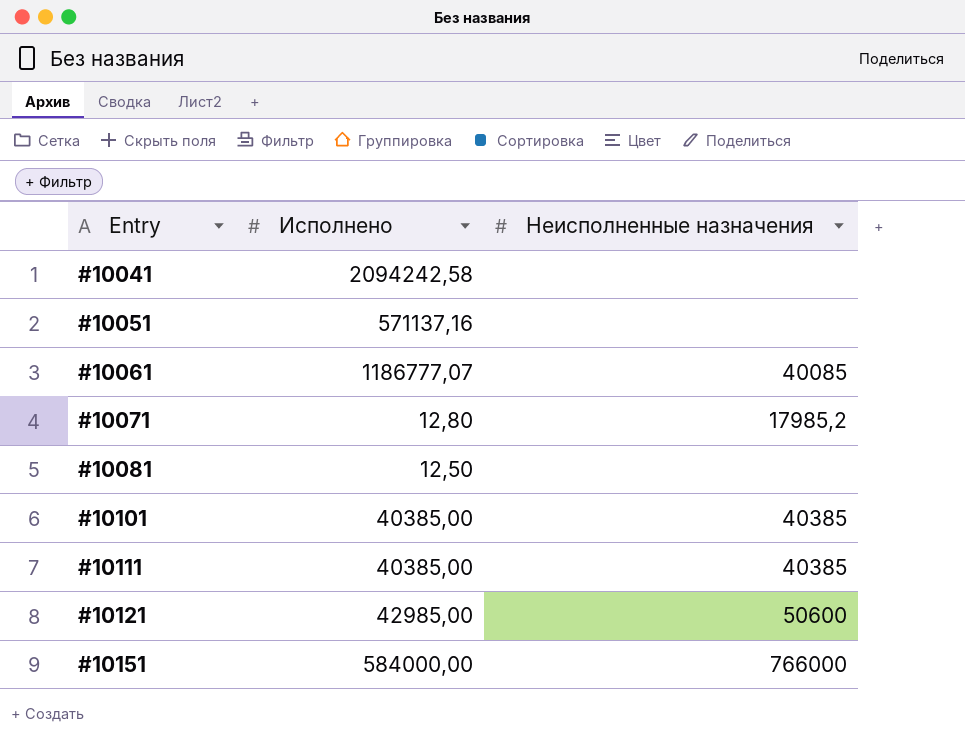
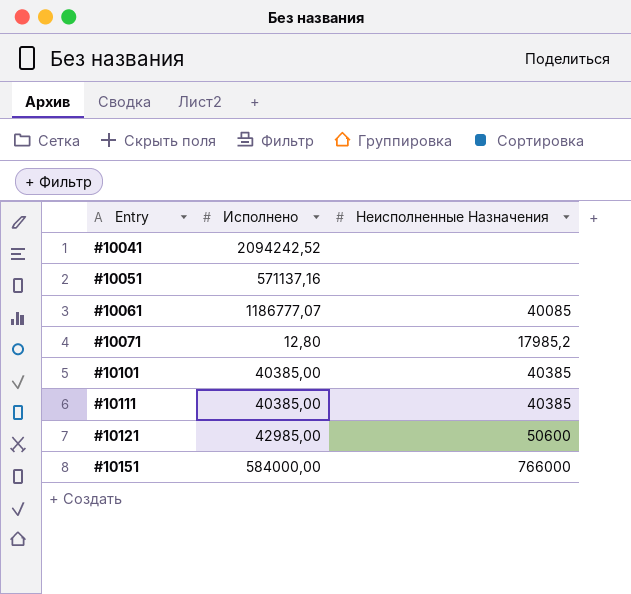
column name: Неисполненные назначения -> Неисполненные Назначения
row #10081: 12,50 | none -> none
#10041 | Исполнено: 2094242,58 -> 2094242,52

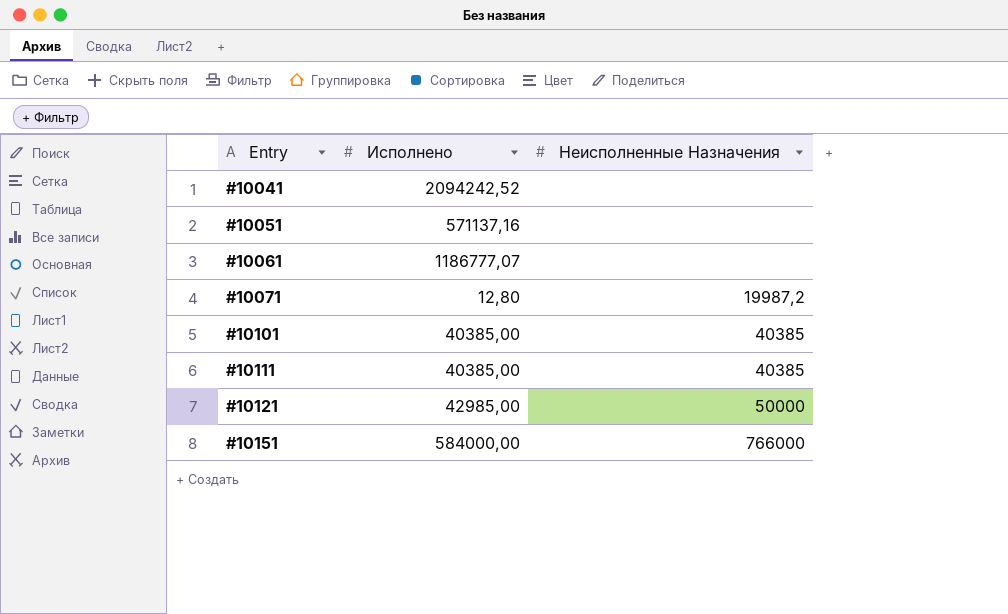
#10061 | Неисполненные Назначения: 40085 -> none
#10071 | Неисполненные Назначения: 17985,2 -> 19987,2
#10121 | Неисполненные Назначения: 50600 -> 50000

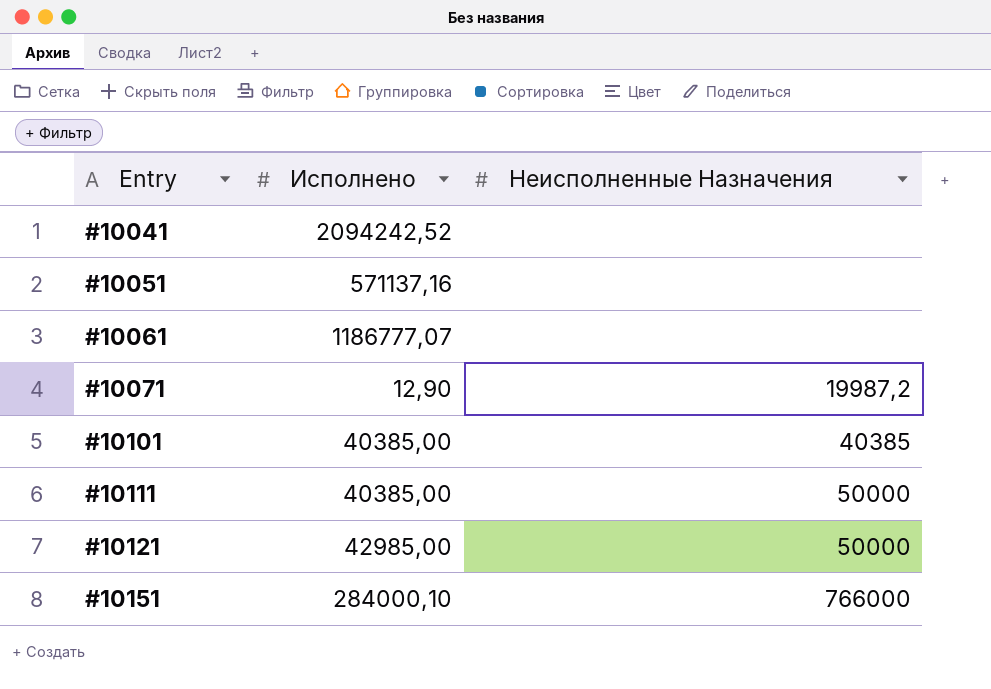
#10071 | Исполнено: 12,80 -> 12,90
#10111 | Неисполненные Назначения: 40385 -> 50000
#10151 | Исполнено: 584000,00 -> 284000,10

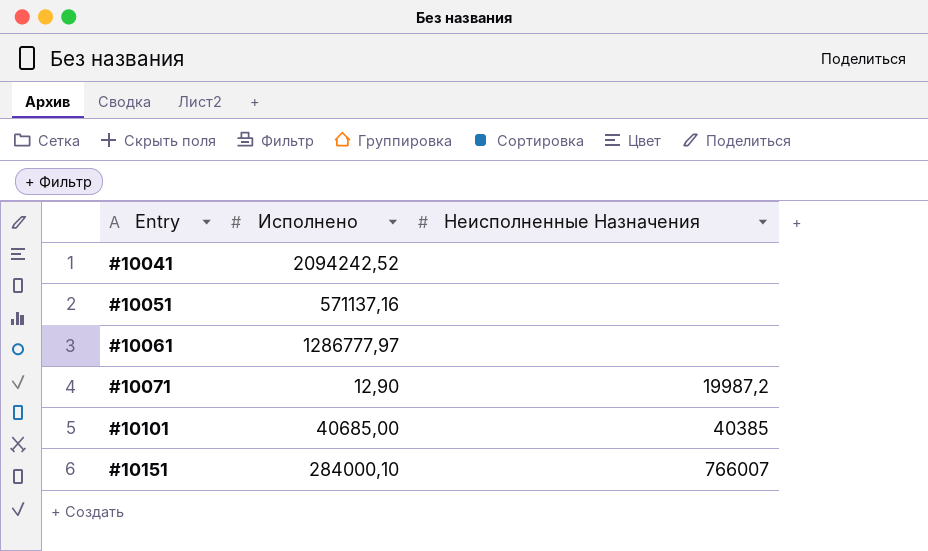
row #10111: 40385,00 | 50000 -> none
row #10121: 42985,00 | 50000 -> none
#10061 | Исполнено: 1186777,07 -> 1286777,97
#10101 | Исполнено: 40385,00 -> 40685,00
#10151 | Неисполненные Назначения: 766000 -> 766007

